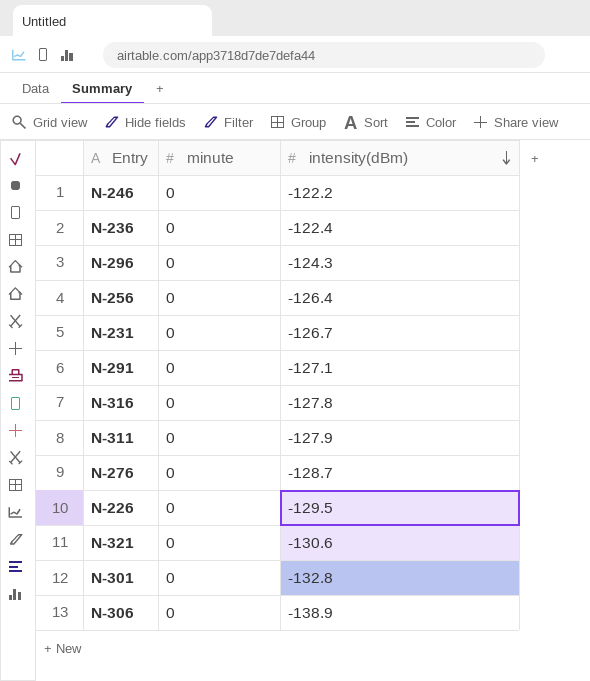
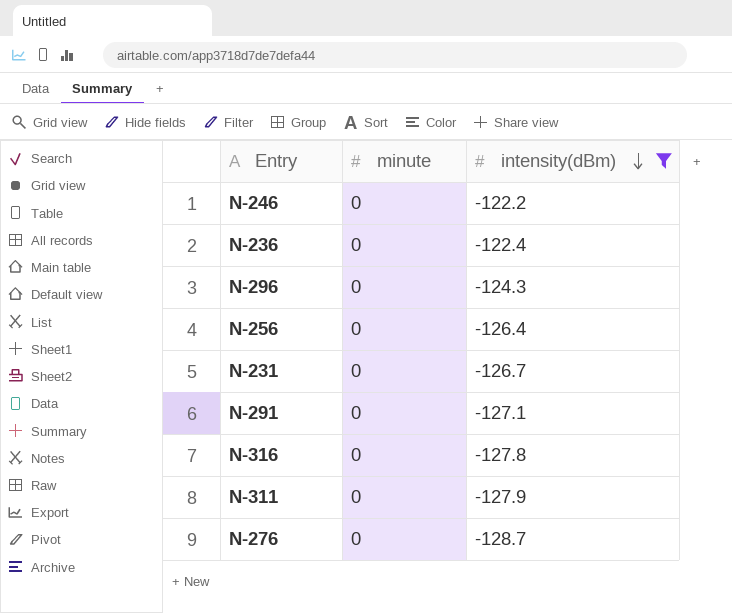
filter: none -> intensity(dBm) >= -128.7

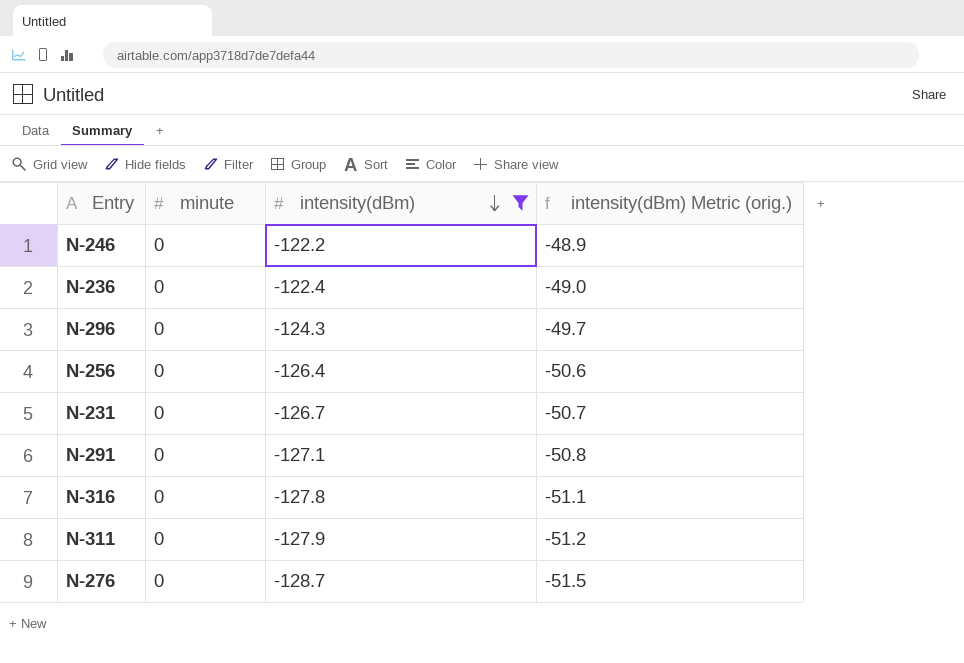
column intensity(dBm) Metric (orig.) | formula: none -> [intensity(dBm)] * 0.4

